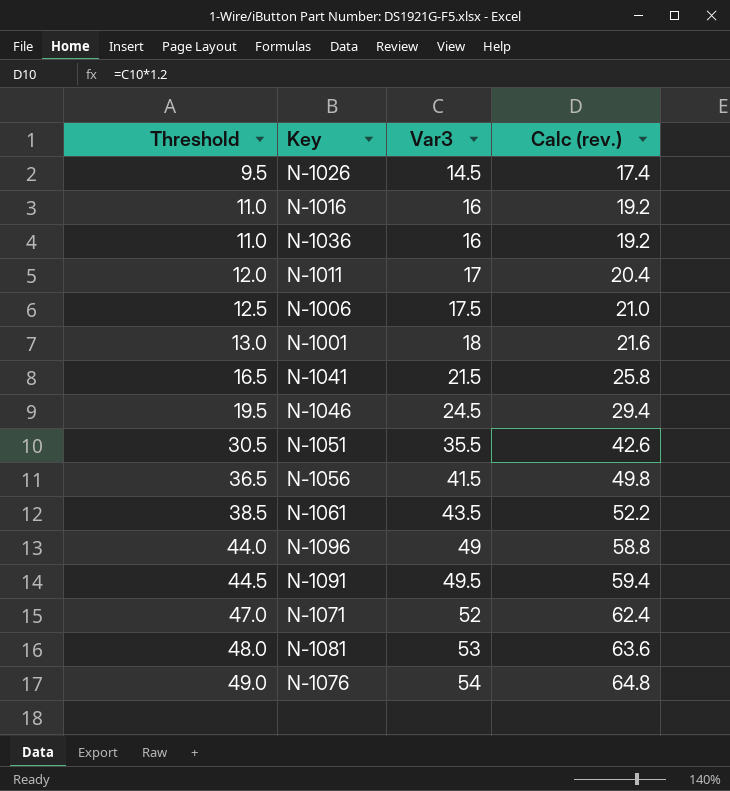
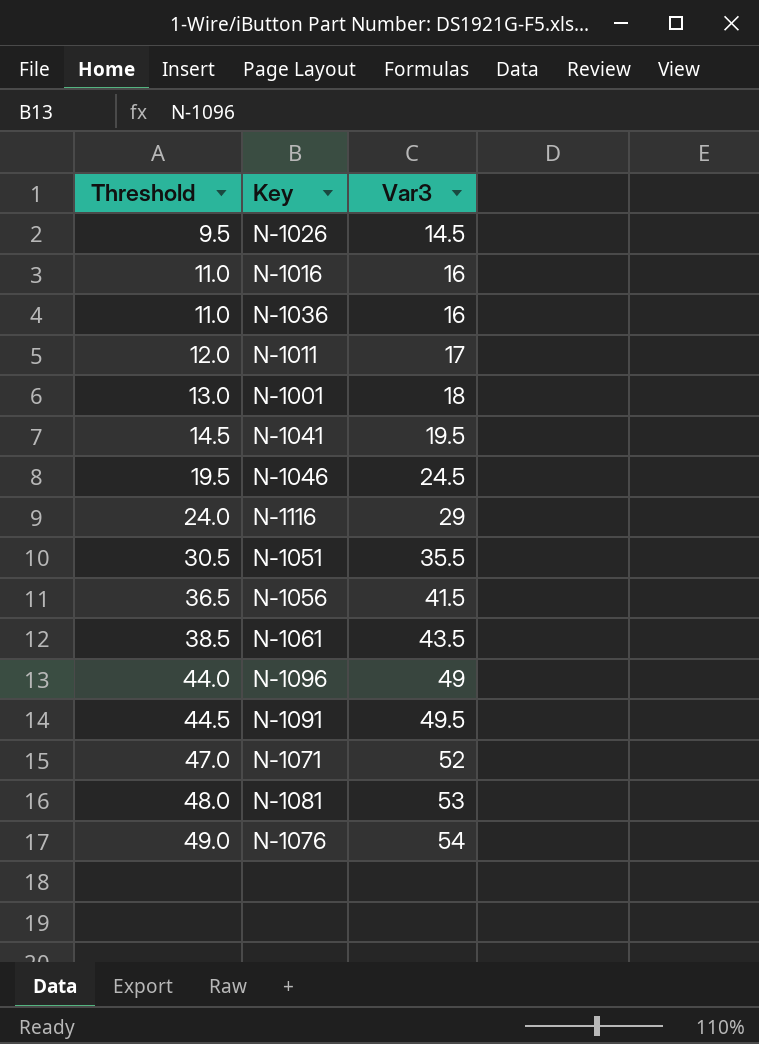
column Calc (rev.) | formula: [Var3] * 1.2 -> none
row N-1006: 12.5 | 17.5 | 21.0 -> none
N-1041 | Threshold: 16.5 -> 14.5
N-1041 | Var3: 21.5 -> 19.5
row N-1116: none -> 24.0 | 29

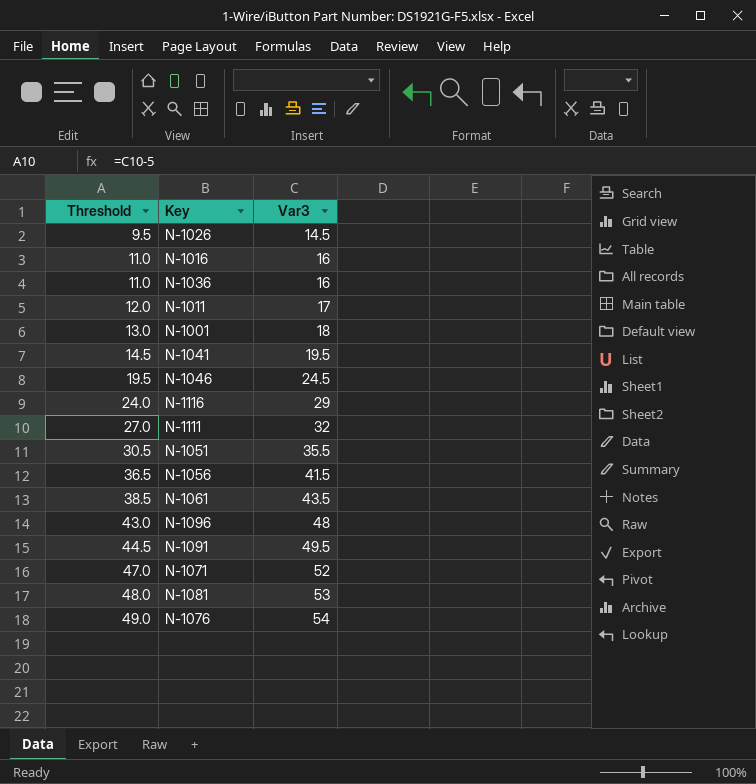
row N-1111: none -> 27.0 | 32
N-1096 | Threshold: 44.0 -> 43.0
N-1096 | Var3: 49 -> 48

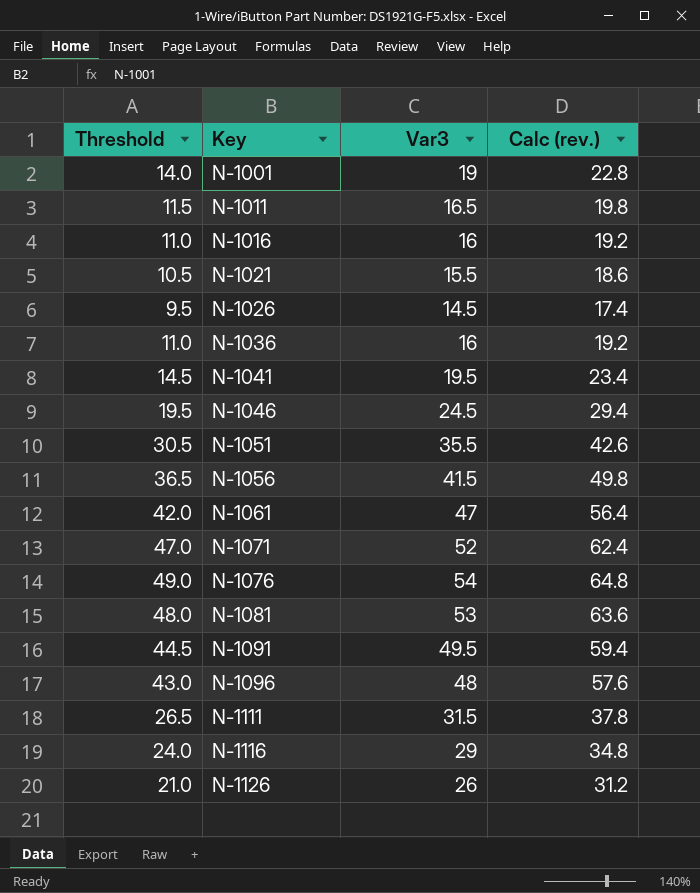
row order: Threshold ascending -> Key ascending
column Calc (rev.) | formula: none -> [Var3] * 1.2
N-1001 | Threshold: 13.0 -> 14.0
N-1001 | Var3: 18 -> 19
N-1011 | Threshold: 12.0 -> 11.5
N-1011 | Var3: 17 -> 16.5
row N-1021: none -> 10.5 | 15.5 | 18.6
N-1061 | Threshold: 38.5 -> 42.0
N-1061 | Var3: 43.5 -> 47
N-1111 | Threshold: 27.0 -> 26.5
N-1111 | Var3: 32 -> 31.5
row N-1126: none -> 21.0 | 26 | 31.2

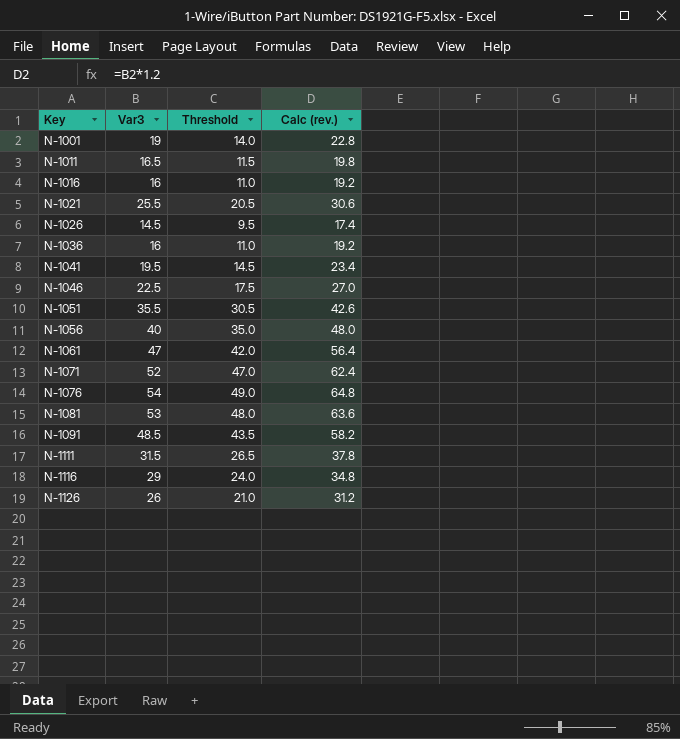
column Threshold | position: 1 -> 3
row N-1096: 43.0 | 48 | 57.6 -> none
N-1021 | Var3: 15.5 -> 25.5
N-1021 | Threshold: 10.5 -> 20.5
N-1021 | Calc (rev.): 18.6 -> 30.6
N-1046 | Var3: 24.5 -> 22.5
N-1046 | Threshold: 19.5 -> 17.5
N-1046 | Calc (rev.): 29.4 -> 27.0
N-1056 | Var3: 41.5 -> 40
N-1056 | Threshold: 36.5 -> 35.0
N-1056 | Calc (rev.): 49.8 -> 48.0
N-1091 | Var3: 49.5 -> 48.5
N-1091 | Threshold: 44.5 -> 43.5
N-1091 | Calc (rev.): 59.4 -> 58.2

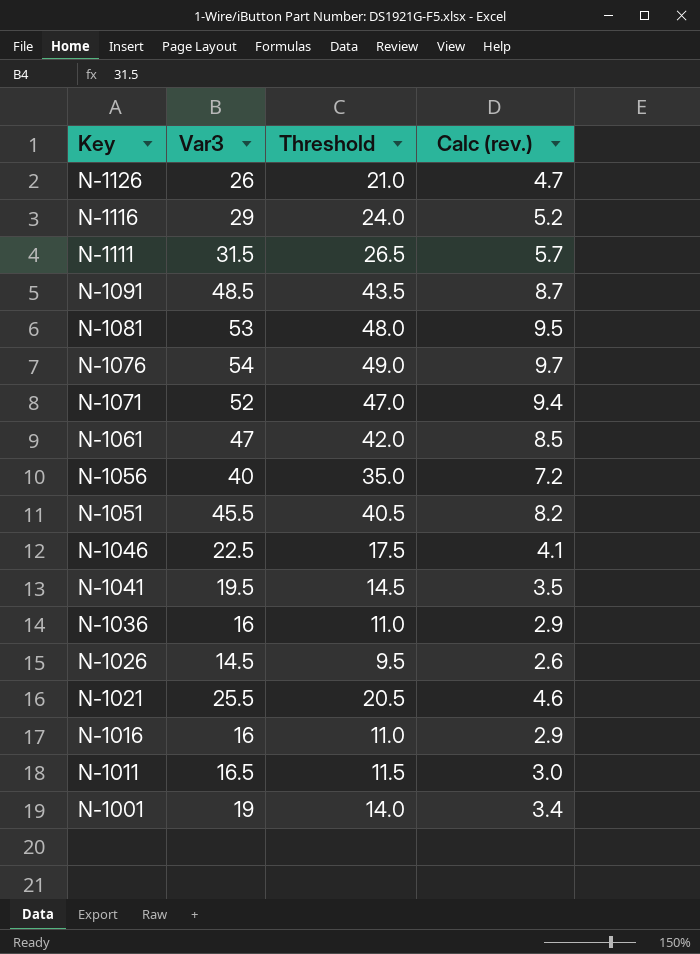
row order: Key ascending -> Key descending
column Calc (rev.) | formula: [Var3] * 1.2 -> [Var3] * 0.18
N-1051 | Var3: 35.5 -> 45.5
N-1051 | Threshold: 30.5 -> 40.5

